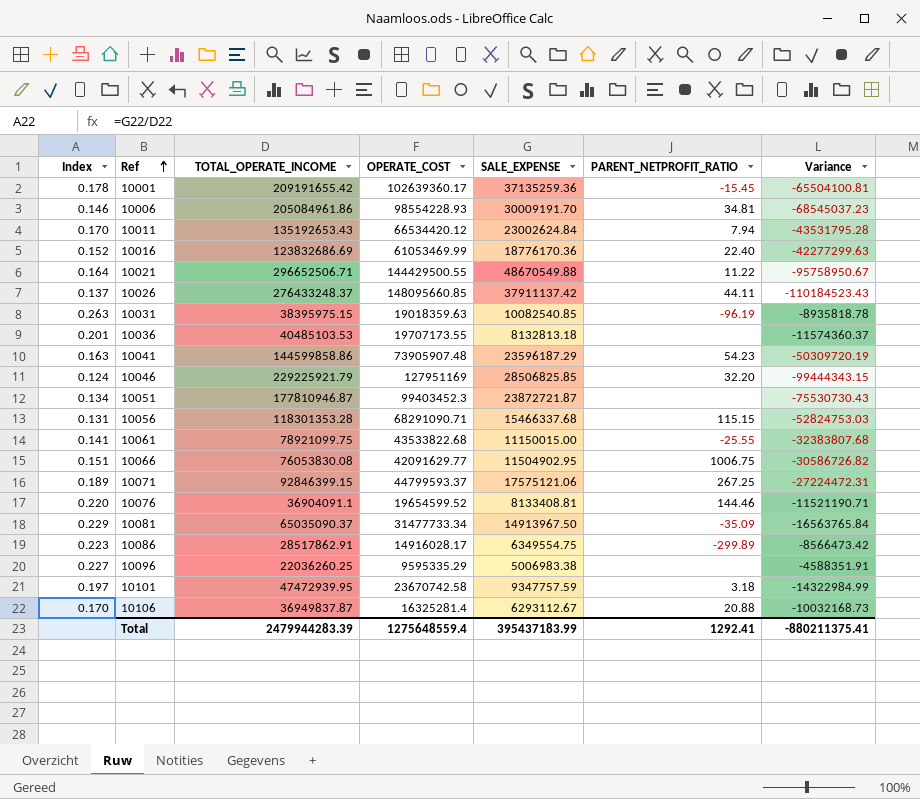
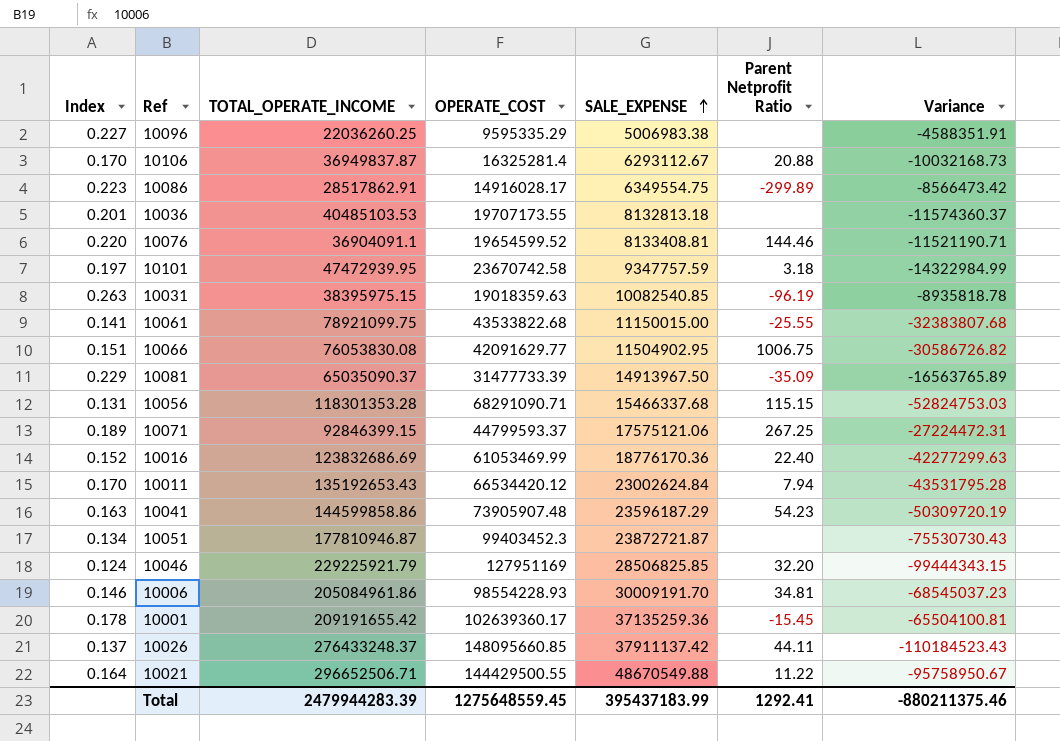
row order: Ref ascending -> SALE_EXPENSE ascending
column name: PARENT_NETPROFIT_RATIO -> Parent Netprofit Ratio
10081 | OPERATE_COST: 31477733.34 -> 31477733.39
10081 | Variance: -16563765.84 -> -16563765.89
Total | OPERATE_COST: 1275648559.4 -> 1275648559.45
Total | Variance: -880211375.41 -> -880211375.46

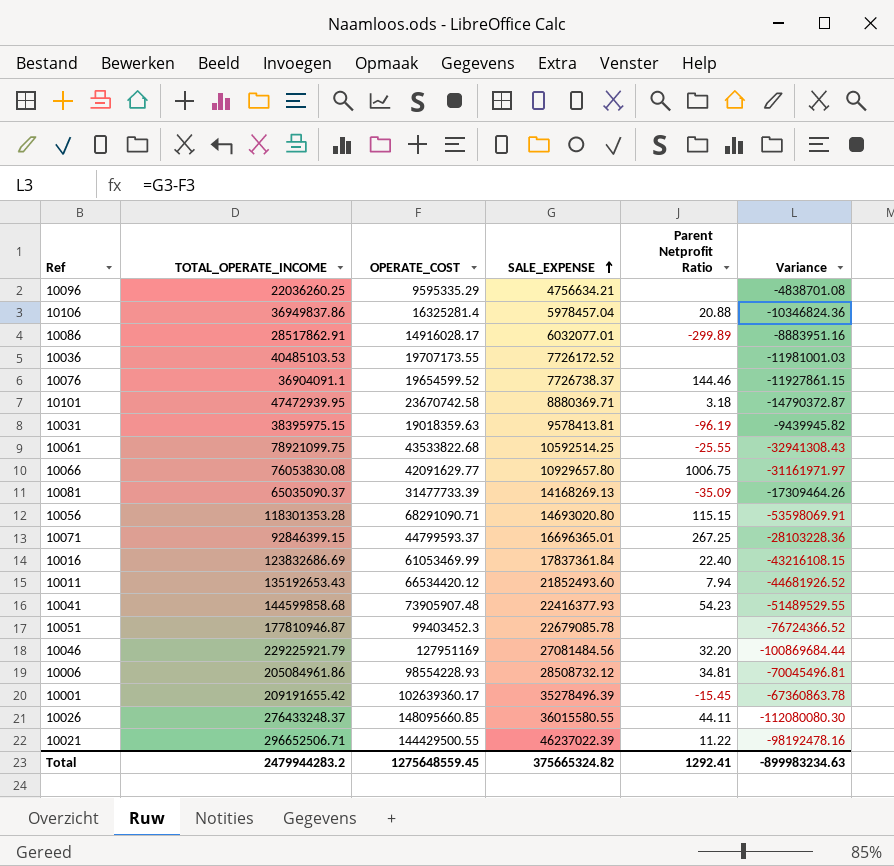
column Index | formula: [SALE_EXPENSE] / [TOTAL_OPERATE_INCOME] -> none
10096 | SALE_EXPENSE: 5006983.38 -> 4756634.21
10096 | Variance: -4588351.91 -> -4838701.08
10106 | TOTAL_OPERATE_INCOME: 36949837.87 -> 36949837.86
10106 | SALE_EXPENSE: 6293112.67 -> 5978457.04
10106 | Variance: -10032168.73 -> -10346824.36
10086 | SALE_EXPENSE: 6349554.75 -> 6032077.01
10086 | Variance: -8566473.42 -> -8883951.16
10036 | SALE_EXPENSE: 8132813.18 -> 7726172.52
10036 | Variance: -11574360.37 -> -11981001.03
10076 | SALE_EXPENSE: 8133408.81 -> 7726738.37
10076 | Variance: -11521190.71 -> -11927861.15
10101 | SALE_EXPENSE: 9347757.59 -> 8880369.71
10101 | Variance: -14322984.99 -> -14790372.87
10031 | SALE_EXPENSE: 10082540.85 -> 9578413.81
10031 | Variance: -8935818.78 -> -9439945.82
10061 | SALE_EXPENSE: 11150015.00 -> 10592514.25
10061 | Variance: -32383807.68 -> -32941308.43
10066 | SALE_EXPENSE: 11504902.95 -> 10929657.80
10066 | Variance: -30586726.82 -> -31161971.97
10081 | SALE_EXPENSE: 14913967.50 -> 14168269.13
10081 | Variance: -16563765.89 -> -17309464.26
10056 | SALE_EXPENSE: 15466337.68 -> 14693020.80
10056 | Variance: -52824753.03 -> -53598069.91
10071 | SALE_EXPENSE: 17575121.06 -> 16696365.01
10071 | Variance: -27224472.31 -> -28103228.36
10016 | SALE_EXPENSE: 18776170.36 -> 17837361.84
10016 | Variance: -42277299.63 -> -43216108.15
10011 | SALE_EXPENSE: 23002624.84 -> 21852493.60
10011 | Variance: -43531795.28 -> -44681926.52
10041 | TOTAL_OPERATE_INCOME: 144599858.86 -> 144599858.68
10041 | SALE_EXPENSE: 23596187.29 -> 22416377.93
10041 | Variance: -50309720.19 -> -51489529.55
10051 | SALE_EXPENSE: 23872721.87 -> 22679085.78
10051 | Variance: -75530730.43 -> -76724366.52
10046 | SALE_EXPENSE: 28506825.85 -> 27081484.56
10046 | Variance: -99444343.15 -> -100869684.44
10006 | SALE_EXPENSE: 30009191.70 -> 28508732.12
10006 | Variance: -68545037.23 -> -70045496.81
10001 | SALE_EXPENSE: 37135259.36 -> 35278496.39
10001 | Variance: -65504100.81 -> -67360863.78
10026 | SALE_EXPENSE: 37911137.42 -> 36015580.55
10026 | Variance: -110184523.43 -> -112080080.30
10021 | SALE_EXPENSE: 48670549.88 -> 46237022.39
10021 | Variance: -95758950.67 -> -98192478.16
Total | TOTAL_OPERATE_INCOME: 2479944283.39 -> 2479944283.2
Total | SALE_EXPENSE: 395437183.99 -> 375665324.82
Total | Variance: -880211375.46 -> -899983234.63

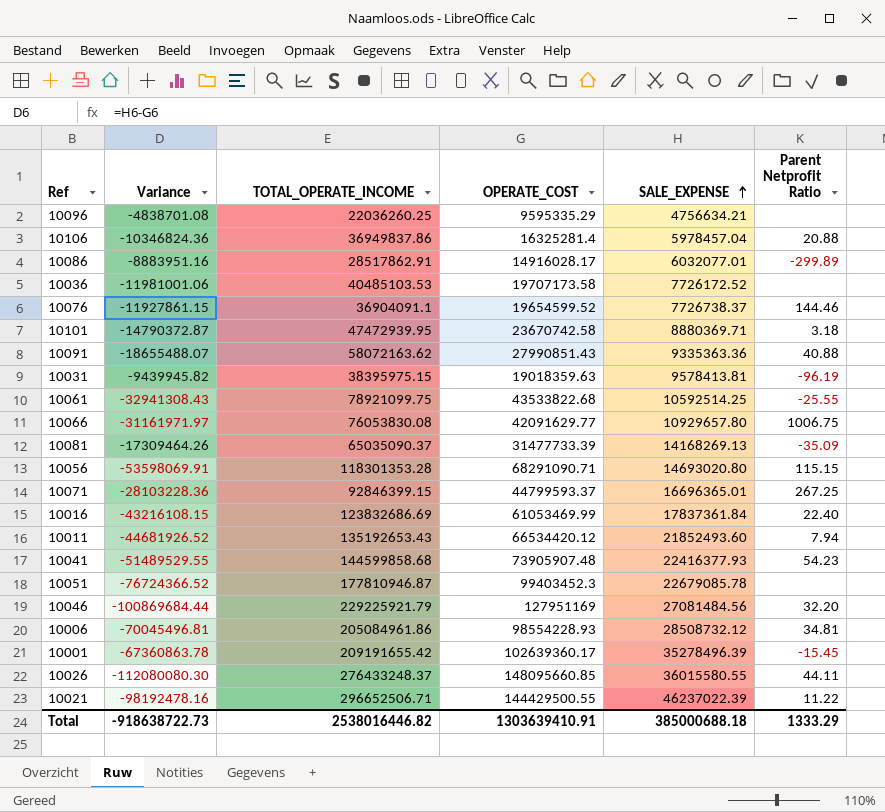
column Variance | position: 6 -> 2
10036 | Variance: -11981001.03 -> -11981001.06
10036 | OPERATE_COST: 19707173.55 -> 19707173.58
row 10091: none -> -18655488.07 | 58072163.62 | 27990851.43 | 9335363.36 | 40.88
Total | Variance: -899983234.63 -> -918638722.73
Total | TOTAL_OPERATE_INCOME: 2479944283.2 -> 2538016446.82
Total | OPERATE_COST: 1275648559.45 -> 1303639410.91
Total | SALE_EXPENSE: 375665324.82 -> 385000688.18
Total | Parent Netprofit Ratio: 1292.41 -> 1333.29

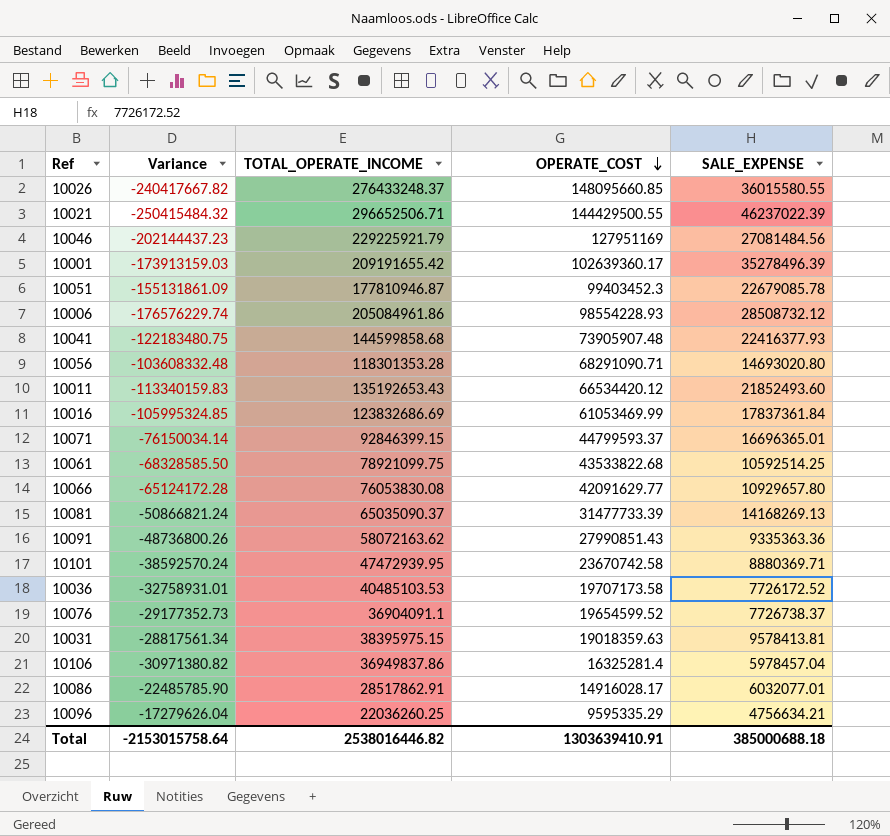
row order: SALE_EXPENSE ascending -> OPERATE_COST descending
column Parent Netprofit Ratio | position: 6 -> none
column Variance | formula: [SALE_EXPENSE] - [OPERATE_COST] -> [SALE_EXPENSE] - [TOTAL_OPERATE_INCOME]
Total | Variance: -918638722.73 -> -2153015758.64

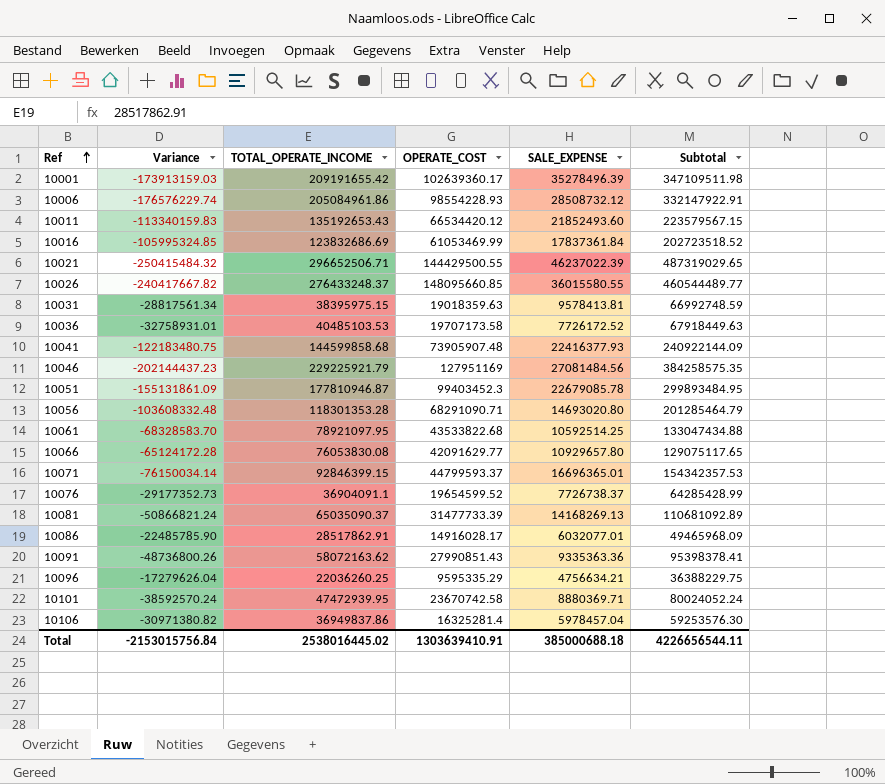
row order: OPERATE_COST descending -> Ref ascending
column Subtotal | formula: none -> [TOTAL_OPERATE_INCOME] + [OPERATE_COST] + [SALE_EXPENSE]
10061 | Variance: -68328585.50 -> -68328583.70
10061 | TOTAL_OPERATE_INCOME: 78921099.75 -> 78921097.95
Total | Variance: -2153015758.64 -> -2153015756.84
Total | TOTAL_OPERATE_INCOME: 2538016446.82 -> 2538016445.02

